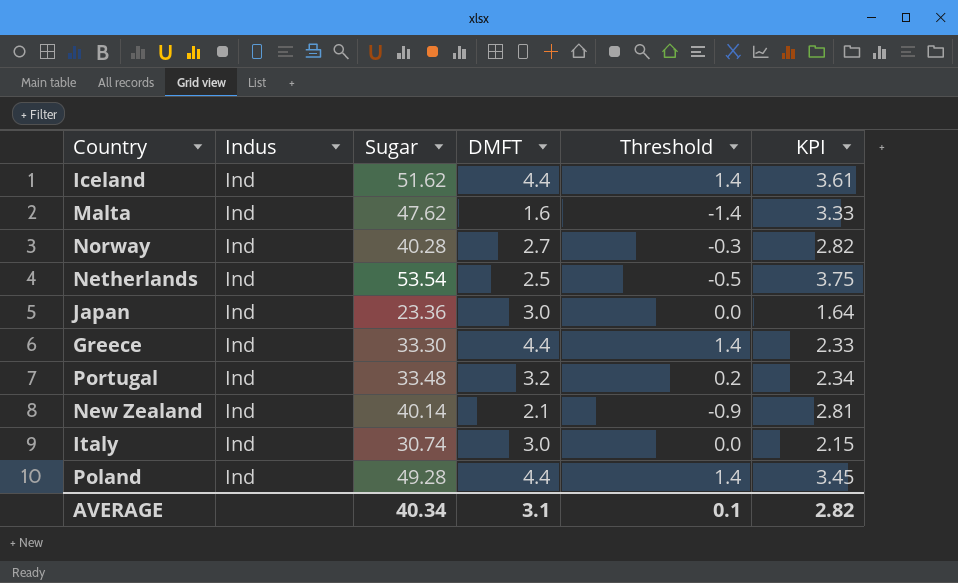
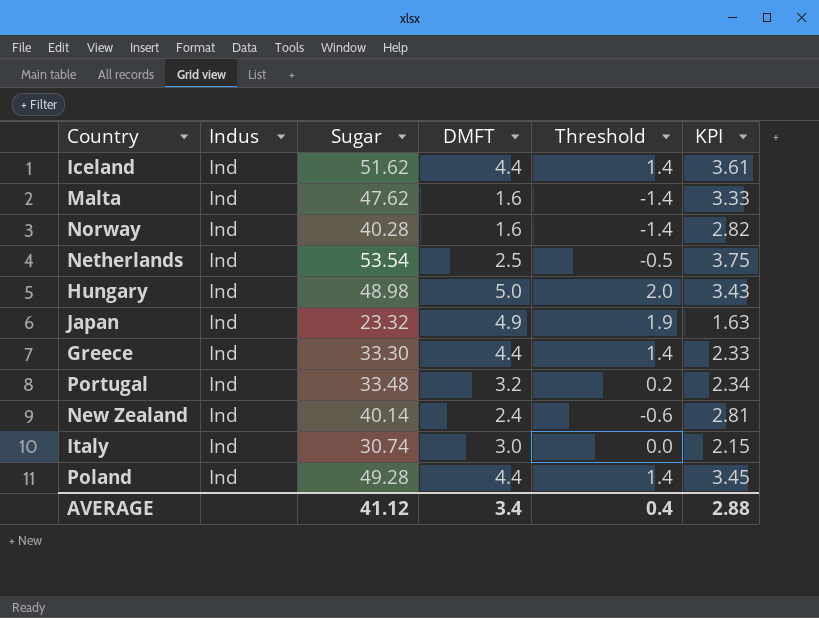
Norway | DMFT: 2.7 -> 1.6
Norway | Threshold: -0.3 -> -1.4
row Hungary: none -> Ind | 48.98 | 5.0 | 2.0 | 3.43
Japan | Sugar: 23.36 -> 23.32
Japan | DMFT: 3.0 -> 4.9
Japan | Threshold: 0.0 -> 1.9
Japan | KPI: 1.64 -> 1.63
New Zealand | DMFT: 2.1 -> 2.4
New Zealand | Threshold: -0.9 -> -0.6
AVERAGE | Sugar: 40.34 -> 41.12
AVERAGE | DMFT: 3.1 -> 3.4
AVERAGE | Threshold: 0.1 -> 0.4
AVERAGE | KPI: 2.82 -> 2.88

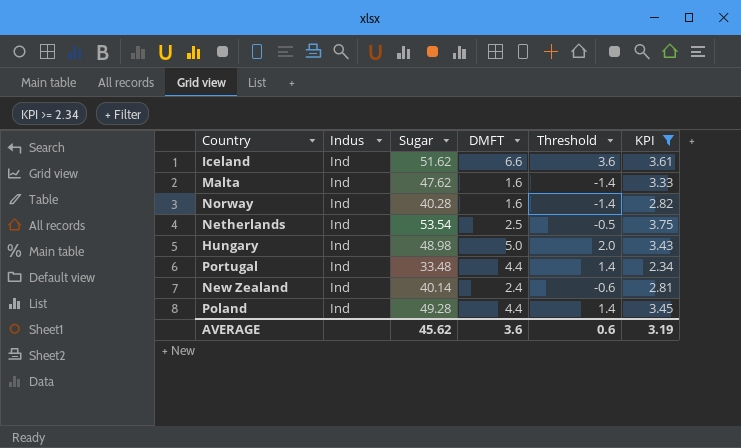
filter: none -> KPI >= 2.34
Iceland | DMFT: 4.4 -> 6.6
Iceland | Threshold: 1.4 -> 3.6
Portugal | DMFT: 3.2 -> 4.4
Portugal | Threshold: 0.2 -> 1.4
AVERAGE | Sugar: 41.12 -> 45.62
AVERAGE | DMFT: 3.4 -> 3.6
AVERAGE | Threshold: 0.4 -> 0.6
AVERAGE | KPI: 2.88 -> 3.19

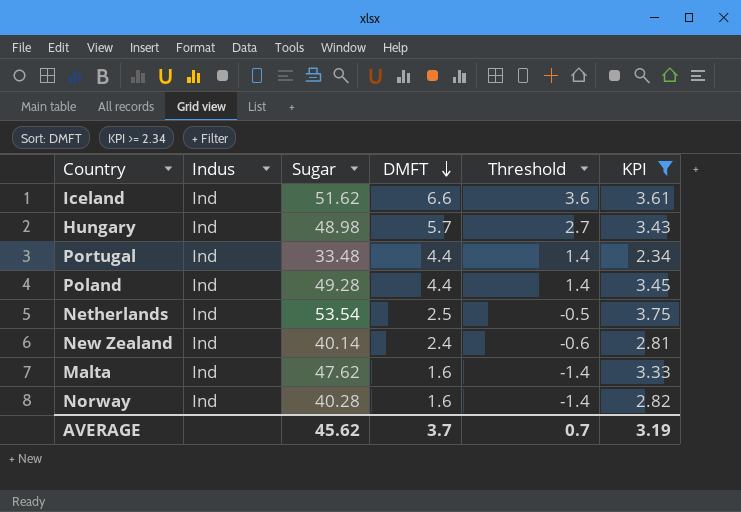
row order: none -> DMFT descending
Hungary | DMFT: 5.0 -> 5.7
Hungary | Threshold: 2.0 -> 2.7
AVERAGE | DMFT: 3.6 -> 3.7
AVERAGE | Threshold: 0.6 -> 0.7

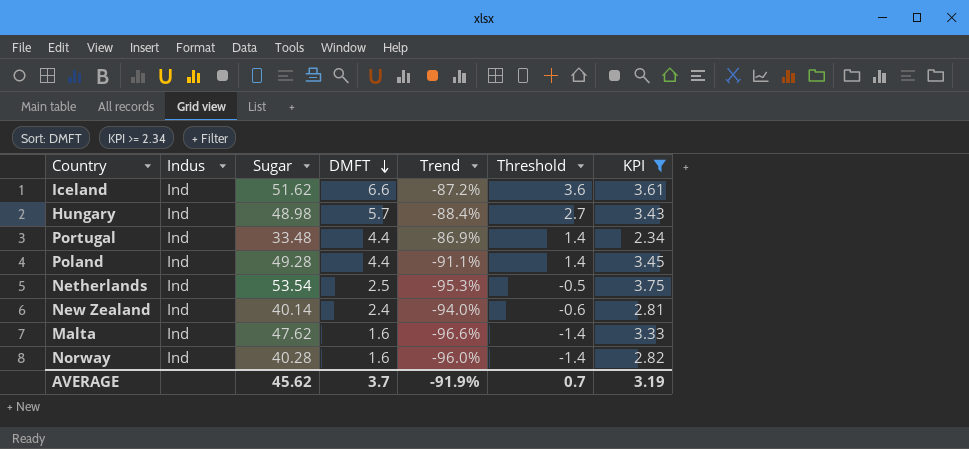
column Trend | formula: none -> ([DMFT] - [Sugar]) / [Sugar]

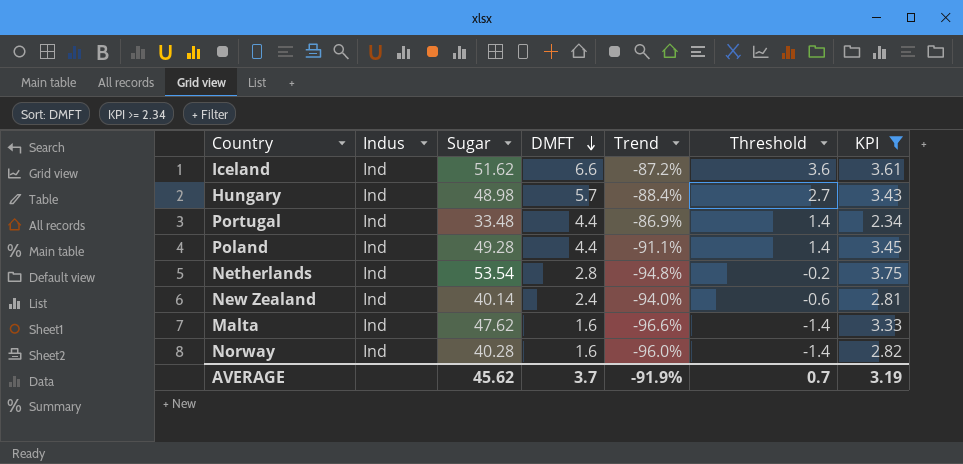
Netherlands | DMFT: 2.5 -> 2.8
Netherlands | Trend: -95.3% -> -94.8%
Netherlands | Threshold: -0.5 -> -0.2

